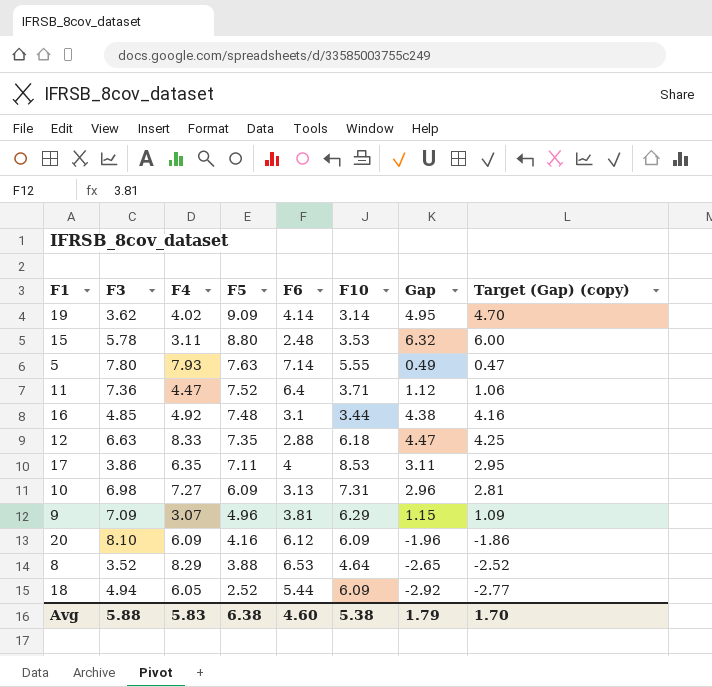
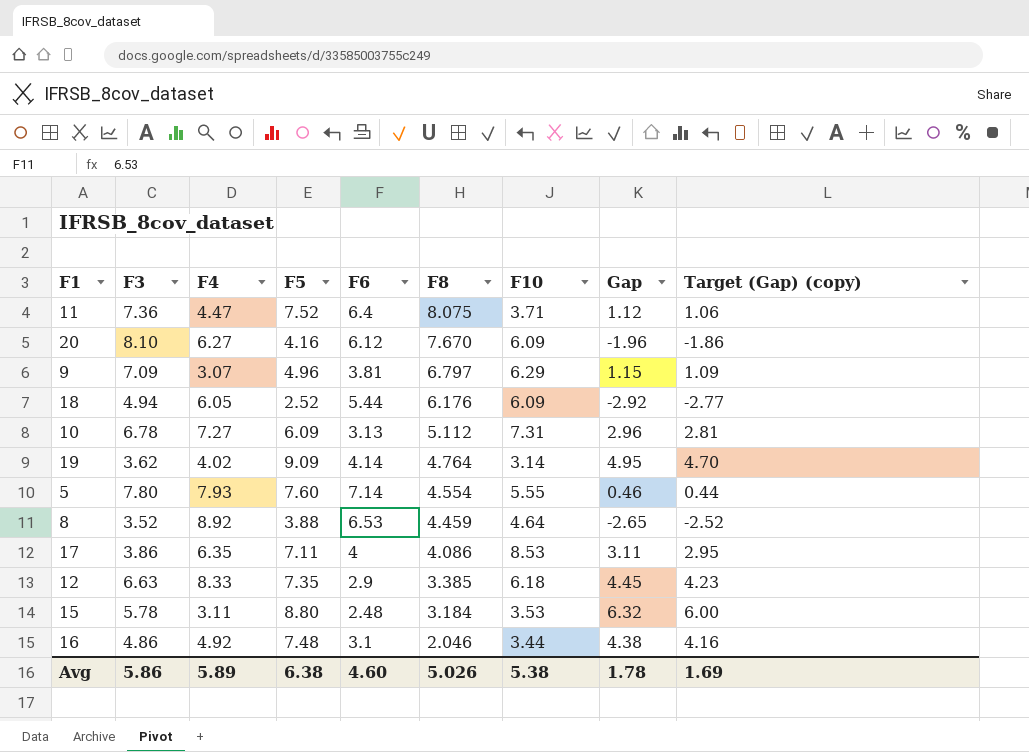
row order: F5 descending -> F8 descending
column F8 | position: none -> 6
20 | F4: 6.09 -> 6.27
10 | F3: 6.98 -> 6.78
5 | F5: 7.63 -> 7.60
5 | Gap: 0.49 -> 0.46
5 | Target (Gap) (copy): 0.47 -> 0.44
8 | F4: 8.29 -> 8.92
12 | F6: 2.88 -> 2.9
12 | Gap: 4.47 -> 4.45
12 | Target (Gap) (copy): 4.25 -> 4.23
16 | F3: 4.85 -> 4.86
Avg | F3: 5.88 -> 5.86
Avg | F4: 5.83 -> 5.89
Avg | Gap: 1.79 -> 1.78
Avg | Target (Gap) (copy): 1.70 -> 1.69

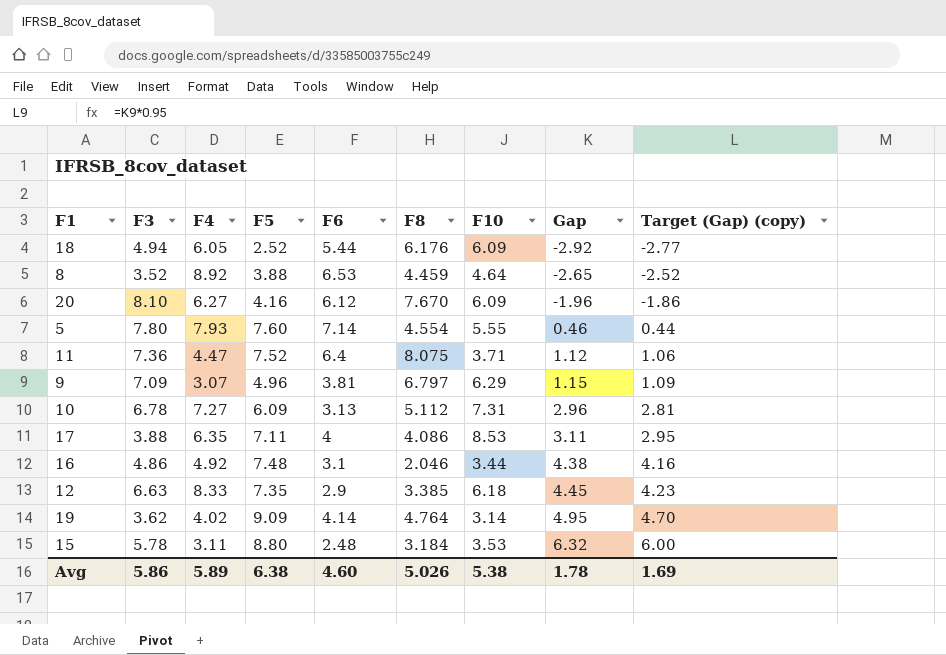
row order: F8 descending -> Gap ascending
17 | F3: 3.86 -> 3.88

